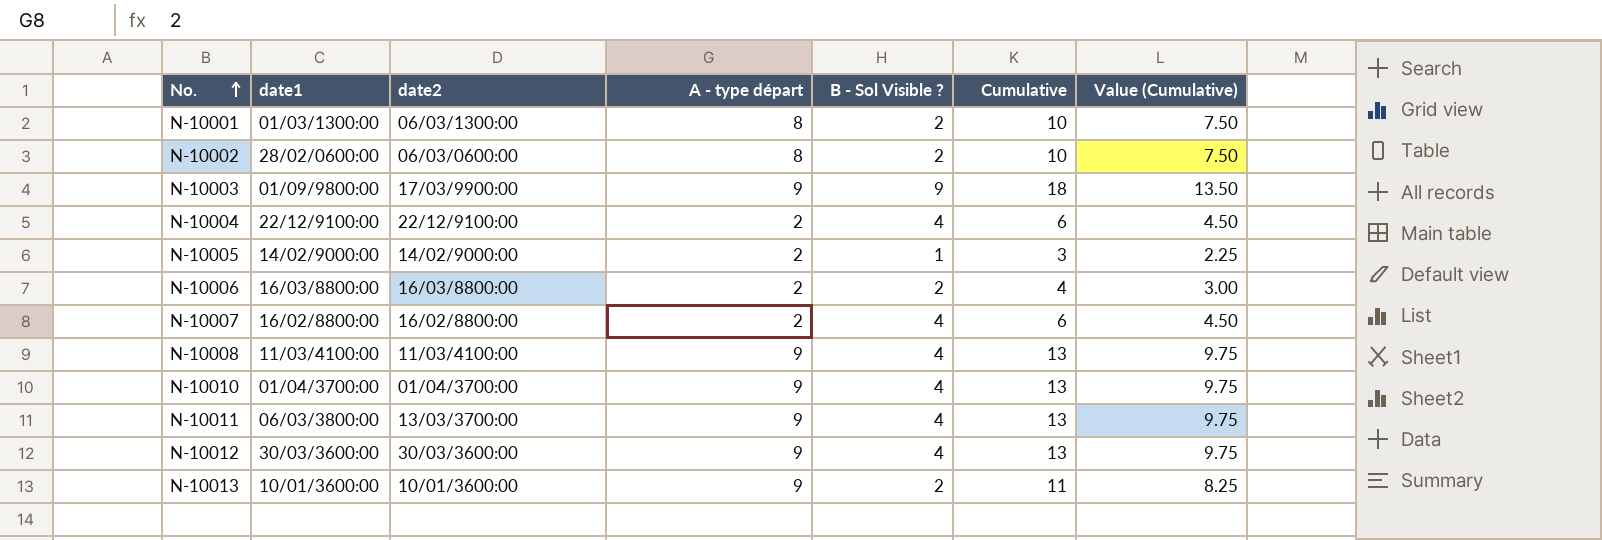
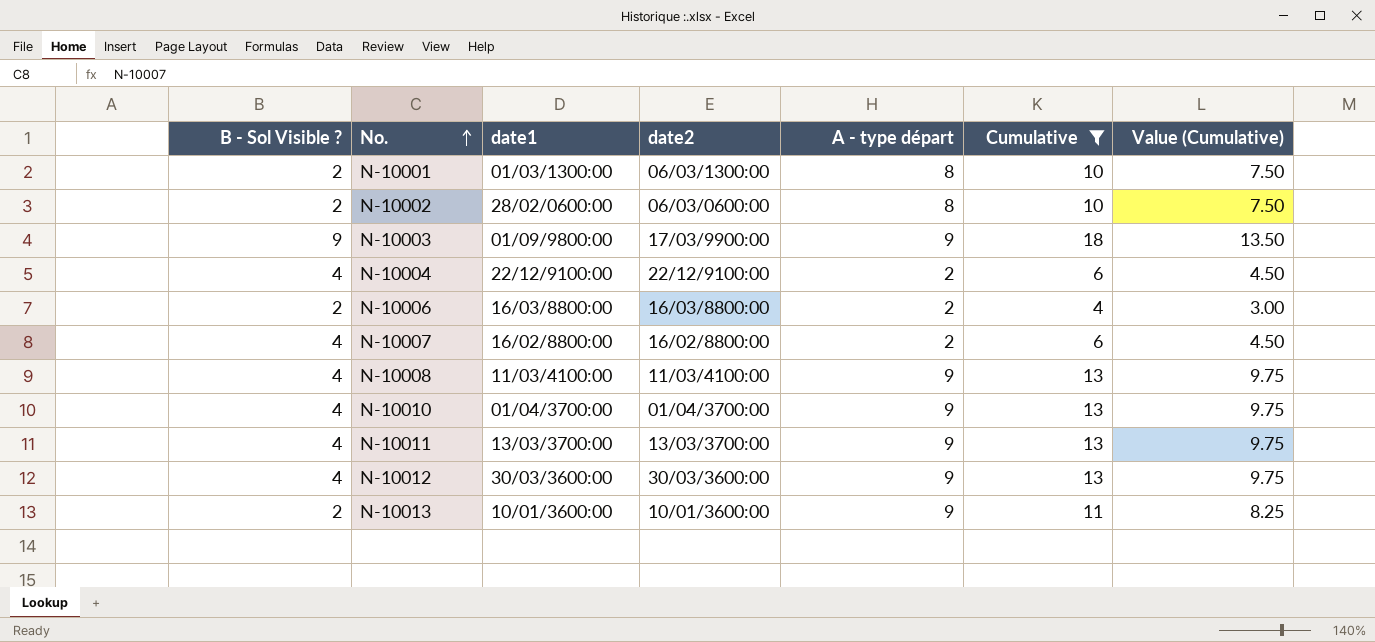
filter: none -> Cumulative != 3
column B - Sol Visible ? | position: 5 -> 1
N-10011 | date1: 06/03/3800:00 -> 13/03/3700:00

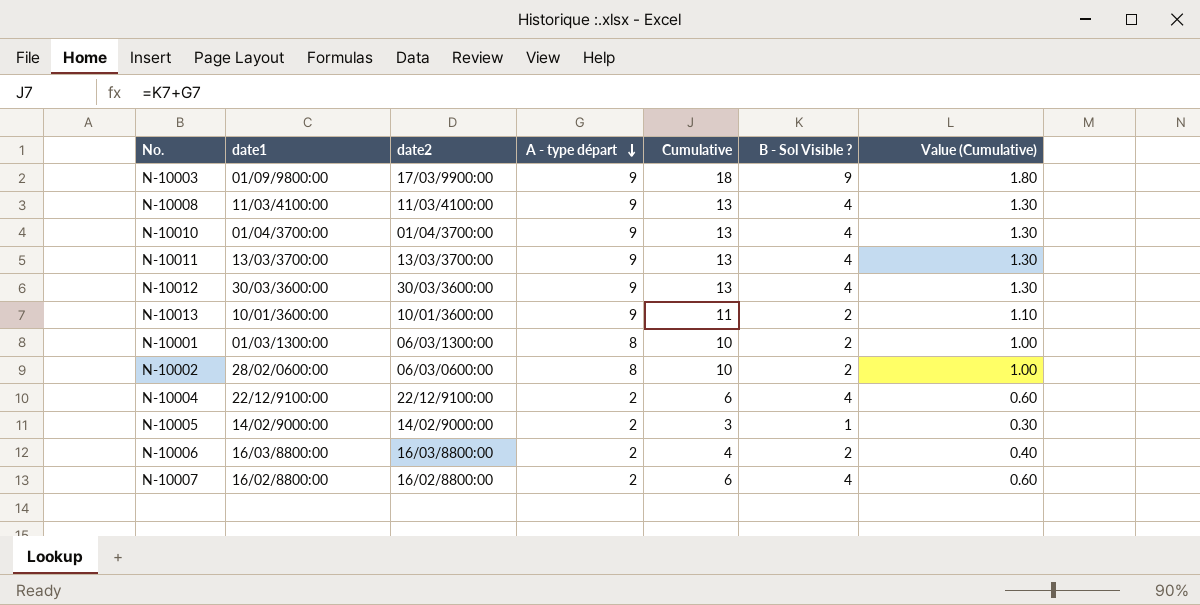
filter: Cumulative != 3 -> none
row order: No. ascending -> A - type départ descending
column B - Sol Visible ? | position: 1 -> 6
column Value (Cumulative) | formula: [Cumulative] * 0.75 -> [Cumulative] * 0.1

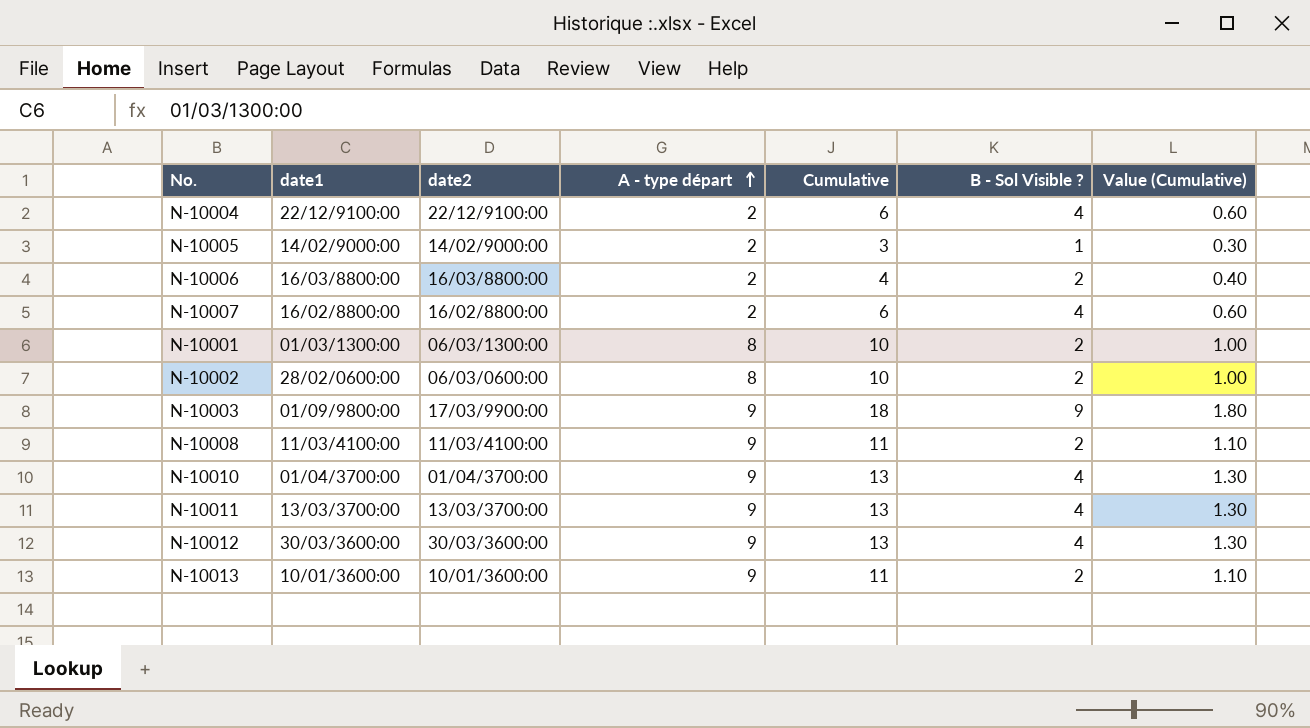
row order: A - type départ descending -> A - type départ ascending
N-10008 | Cumulative: 13 -> 11
N-10008 | B - Sol Visible ?: 4 -> 2
N-10008 | Value (Cumulative): 1.30 -> 1.10

